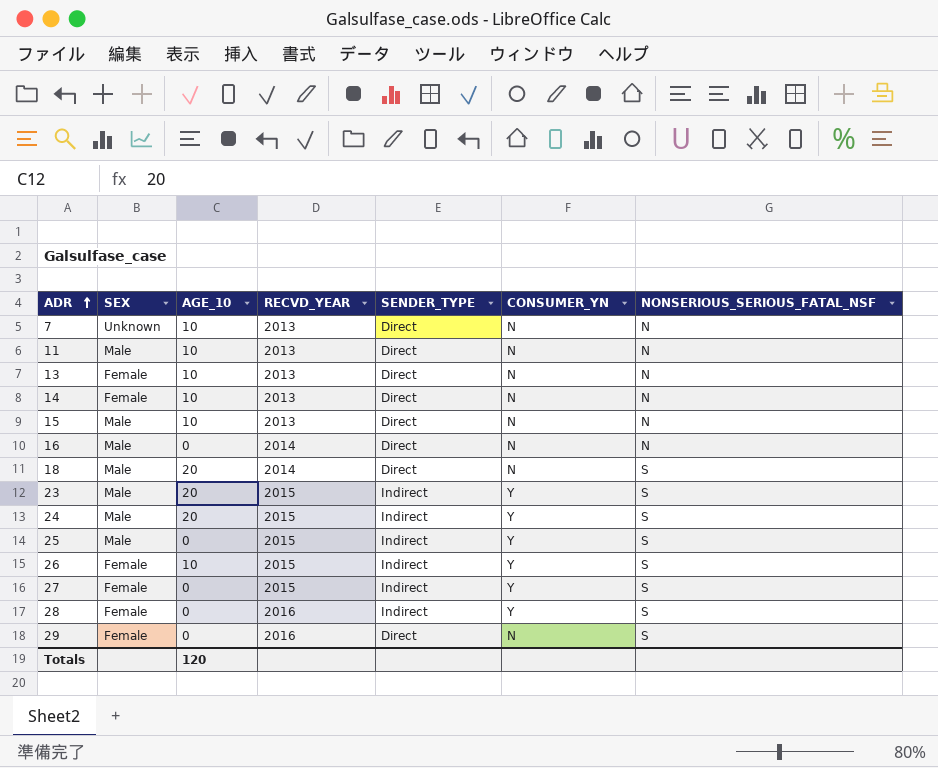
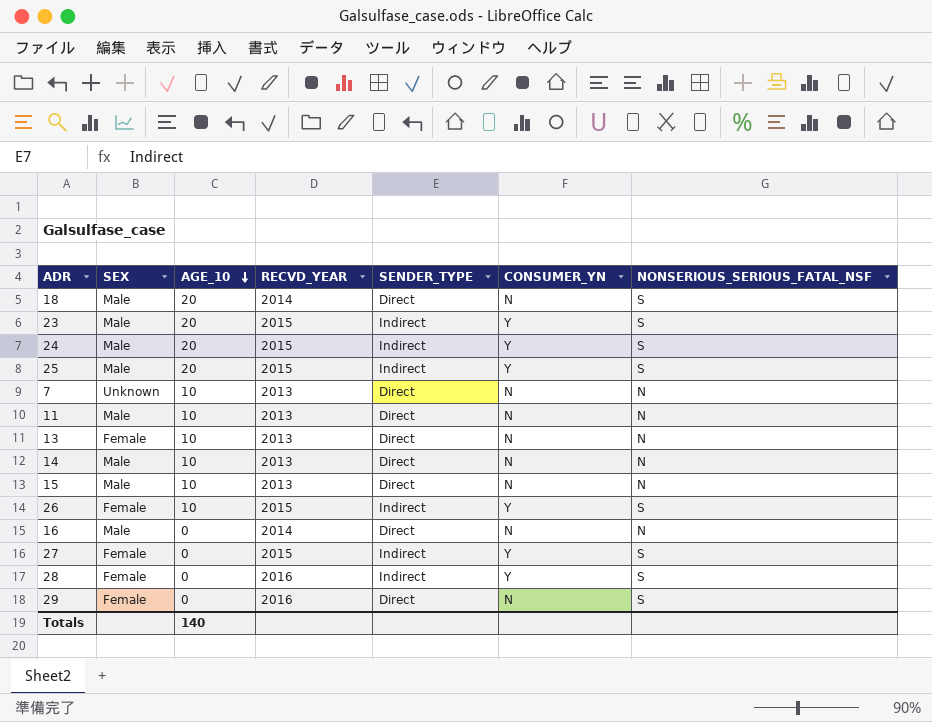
row order: ADR ascending -> AGE_10 descending
25 | AGE_10: 0 -> 20
14 | SEX: Female -> Male
Totals | AGE_10: 120 -> 140

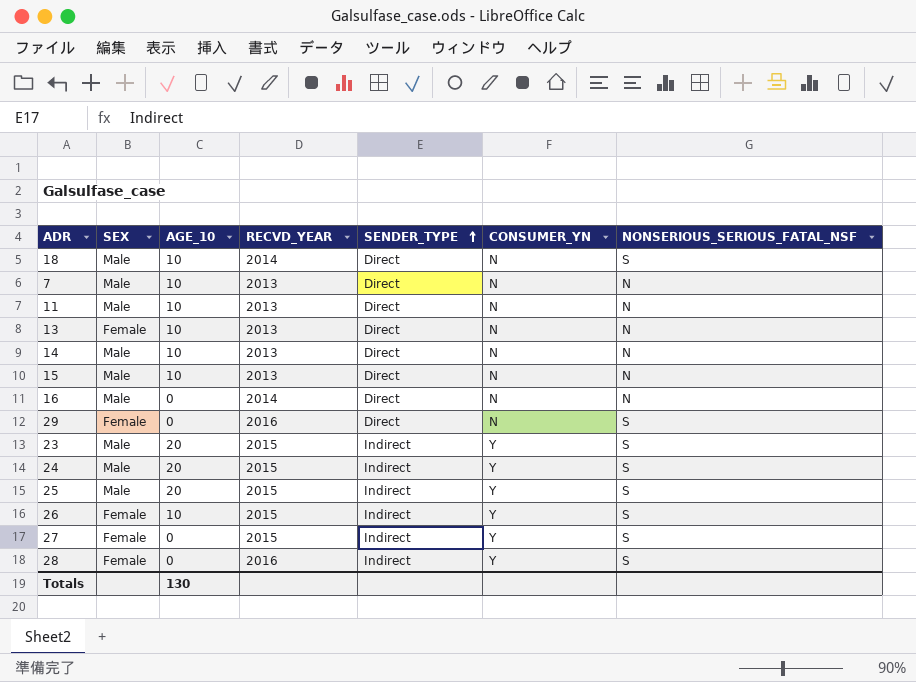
row order: AGE_10 descending -> SENDER_TYPE ascending
18 | AGE_10: 20 -> 10
7 | SEX: Unknown -> Male
Totals | AGE_10: 140 -> 130

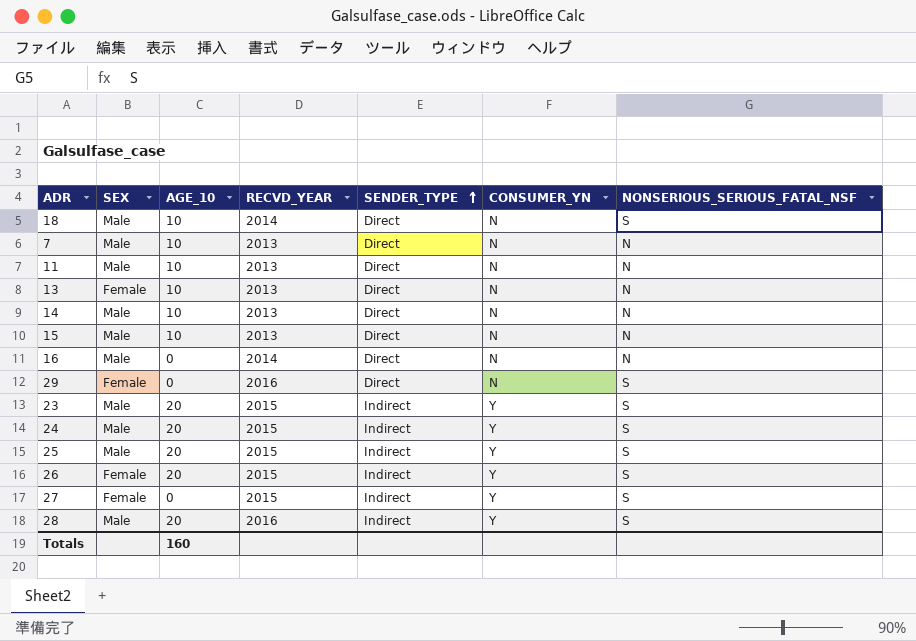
26 | AGE_10: 10 -> 20
28 | SEX: Female -> Male
28 | AGE_10: 0 -> 20
Totals | AGE_10: 130 -> 160

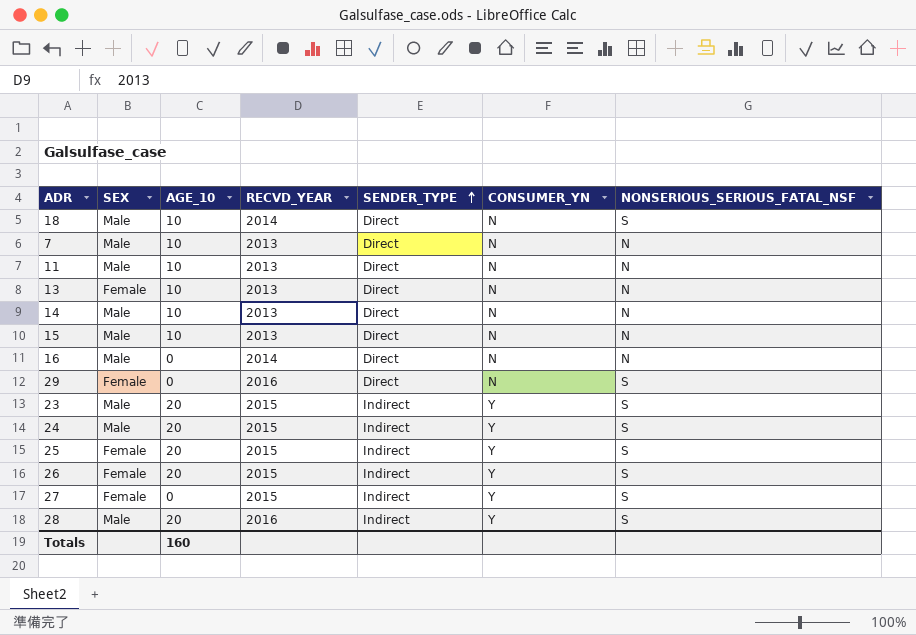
25 | SEX: Male -> Female

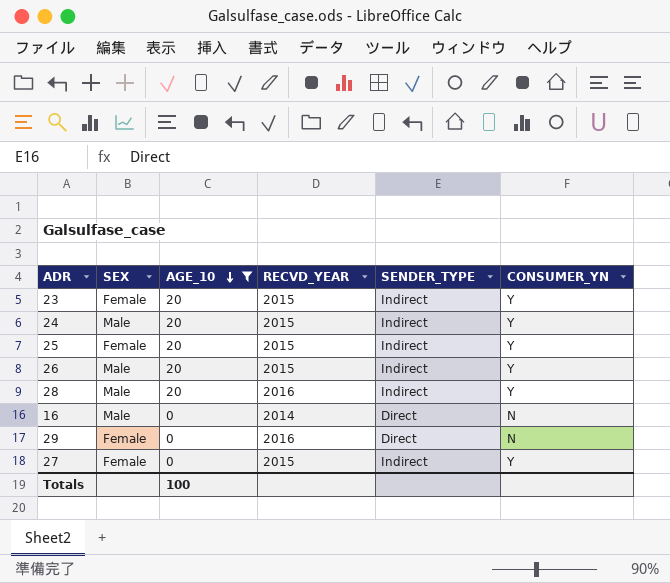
filter: none -> AGE_10 != 10
row order: SENDER_TYPE ascending -> AGE_10 descending
column NONSERIOUS_SERIOUS_FATAL_NSF | position: 7 -> none
23 | SEX: Male -> Female
26 | SEX: Female -> Male
Totals | AGE_10: 160 -> 100

